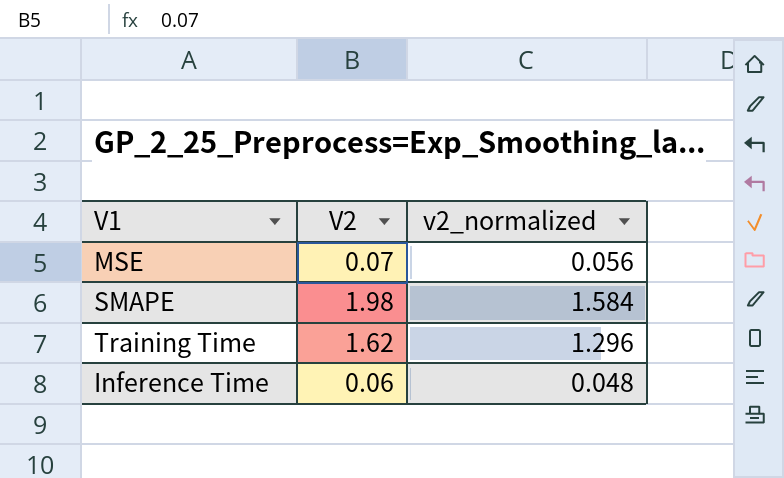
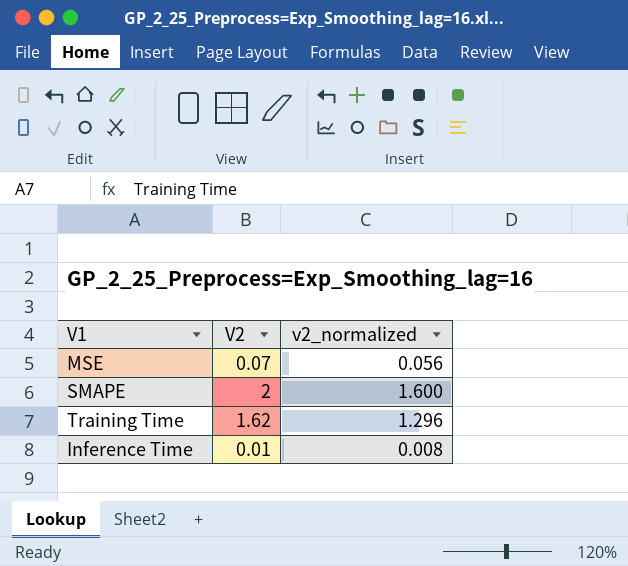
SMAPE | V2: 1.98 -> 2
SMAPE | v2_normalized: 1.584 -> 1.600
Inference Time | V2: 0.06 -> 0.01
Inference Time | v2_normalized: 0.048 -> 0.008

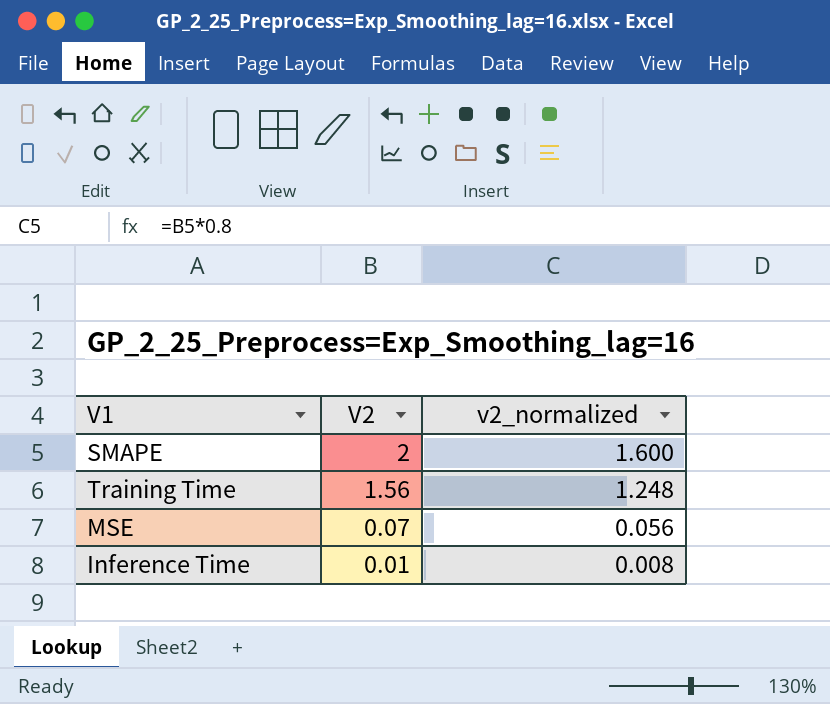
row order: none -> V2 descending
Training Time | V2: 1.62 -> 1.56
Training Time | v2_normalized: 1.296 -> 1.248

